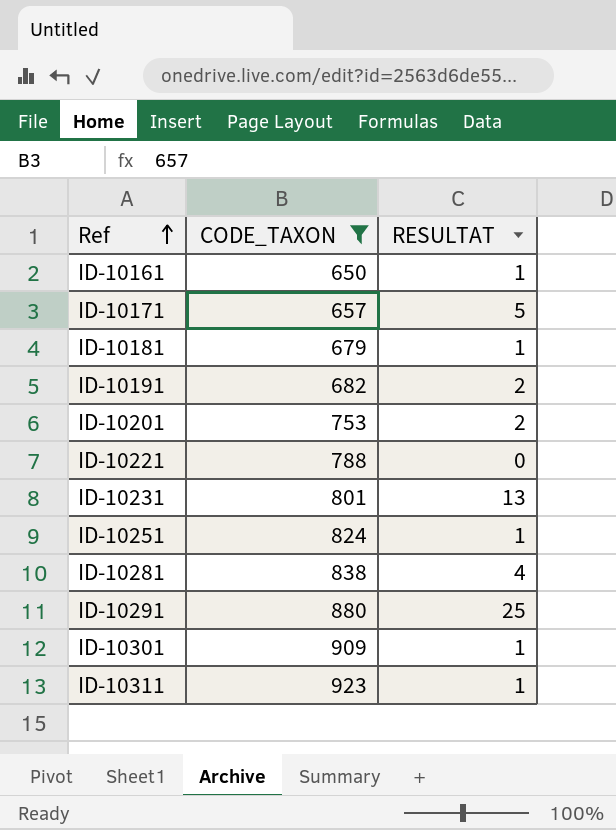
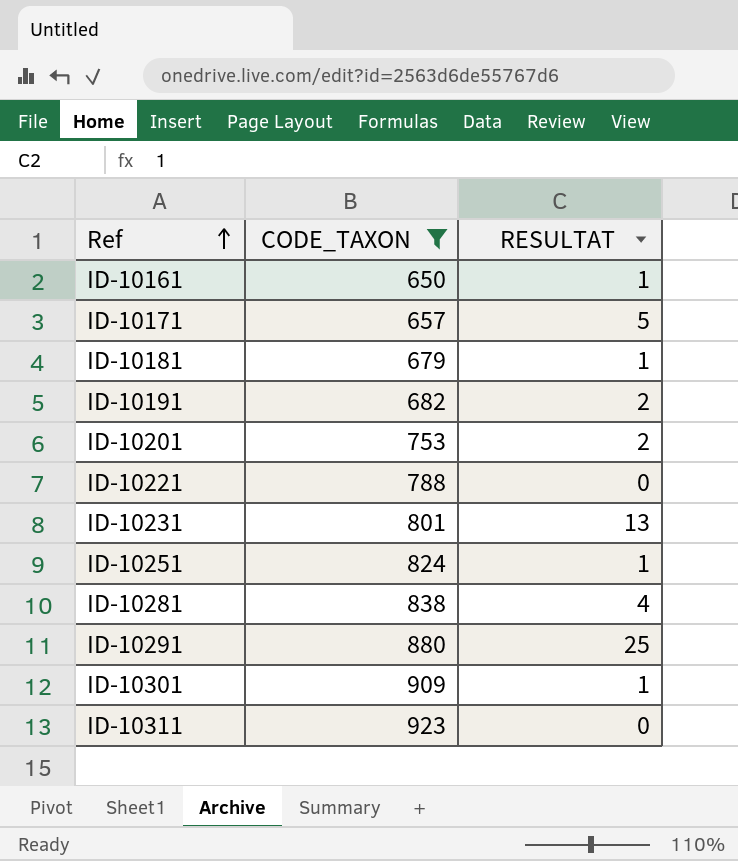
ID-10311 | RESULTAT: 1 -> 0

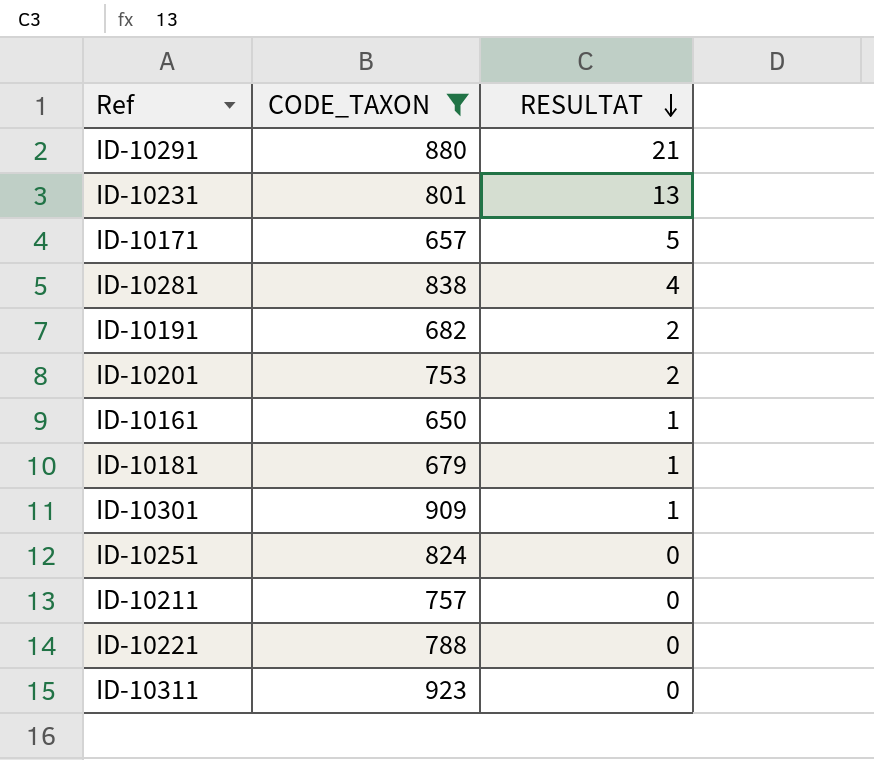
row order: Ref ascending -> RESULTAT descending
ID-10291 | RESULTAT: 25 -> 21
ID-10251 | RESULTAT: 1 -> 0
row ID-10211: none -> 757 | 0

